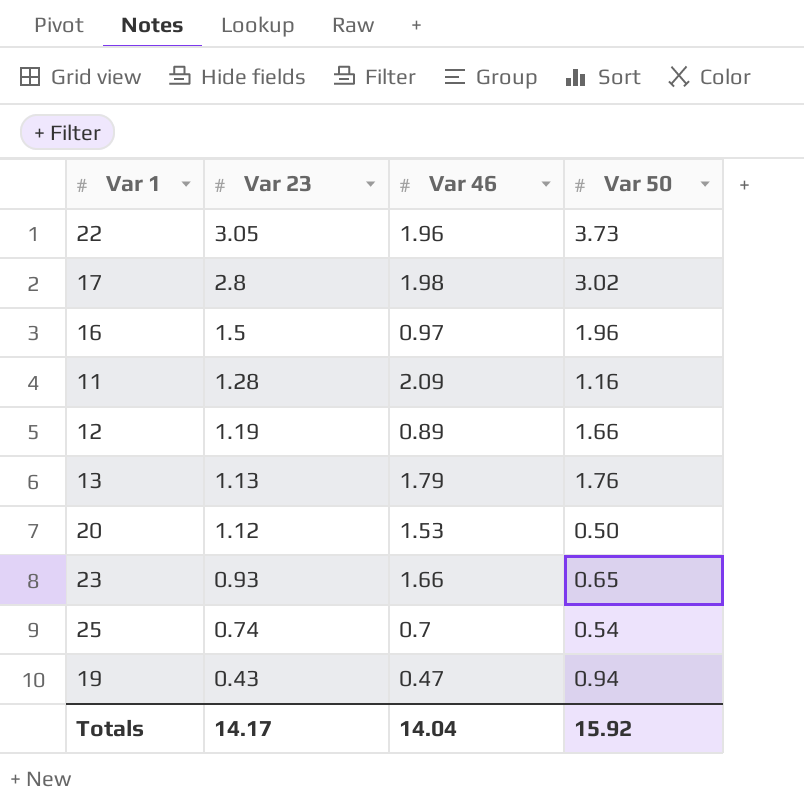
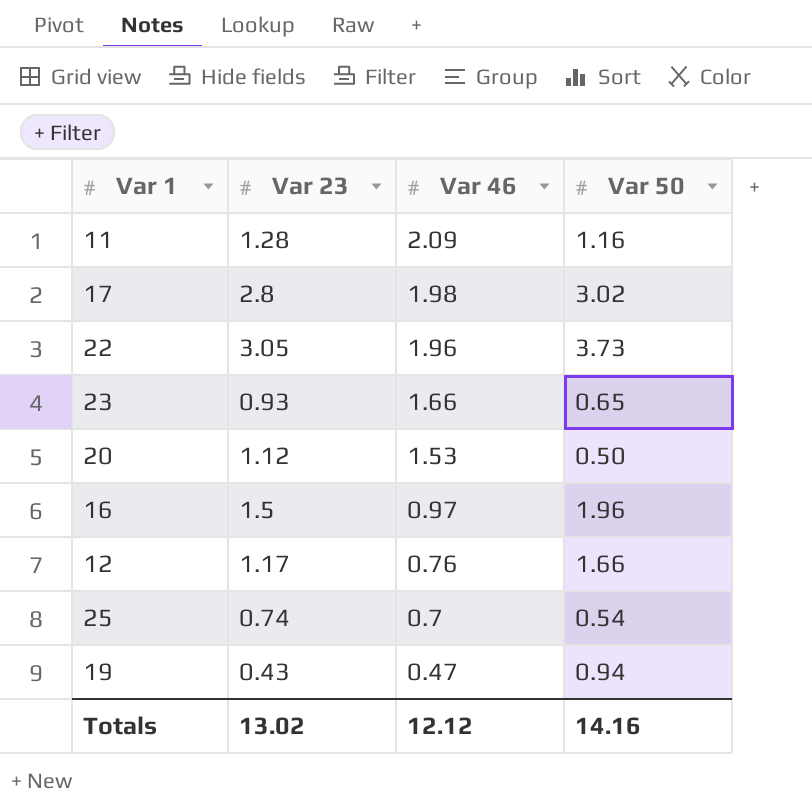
row order: Var 23 descending -> Var 46 descending
row 13: 1.13 | 1.79 | 1.76 -> none
12 | Var 23: 1.19 -> 1.17
12 | Var 46: 0.89 -> 0.76
Totals | Var 23: 14.17 -> 13.02
Totals | Var 46: 14.04 -> 12.12
Totals | Var 50: 15.92 -> 14.16

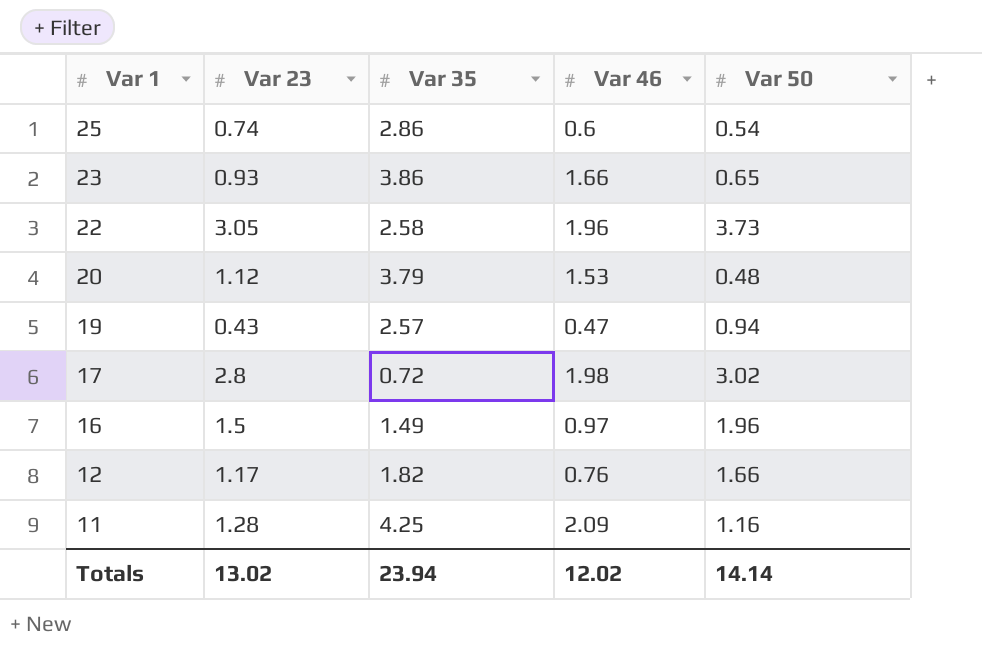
row order: Var 46 descending -> Var 1 descending
column Var 35 | position: none -> 3
25 | Var 46: 0.7 -> 0.6
20 | Var 50: 0.50 -> 0.48
Totals | Var 46: 12.12 -> 12.02
Totals | Var 50: 14.16 -> 14.14

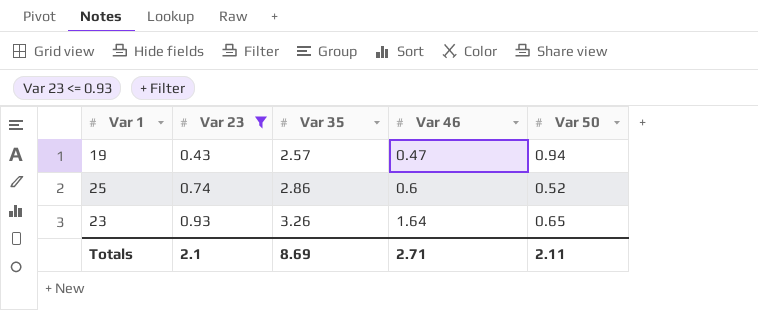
filter: none -> Var 23 <= 0.93
row order: Var 1 descending -> Var 23 ascending
25 | Var 50: 0.54 -> 0.52
23 | Var 35: 3.86 -> 3.26
23 | Var 46: 1.66 -> 1.64
Totals | Var 23: 13.02 -> 2.1
Totals | Var 35: 23.94 -> 8.69
Totals | Var 46: 12.02 -> 2.71
Totals | Var 50: 14.14 -> 2.11

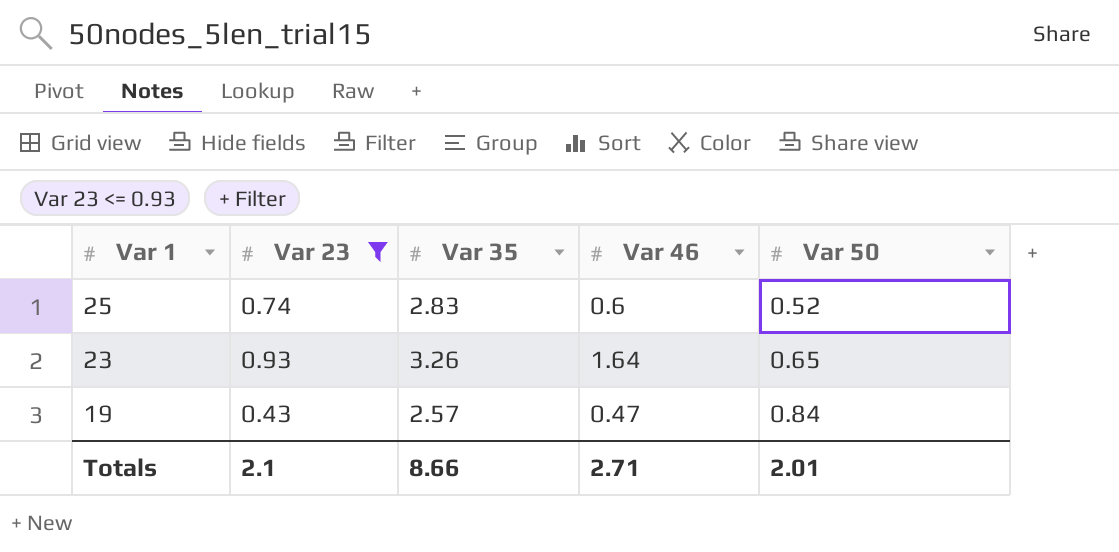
row order: Var 23 ascending -> Var 1 descending
25 | Var 35: 2.86 -> 2.83
19 | Var 50: 0.94 -> 0.84
Totals | Var 35: 8.69 -> 8.66
Totals | Var 50: 2.11 -> 2.01

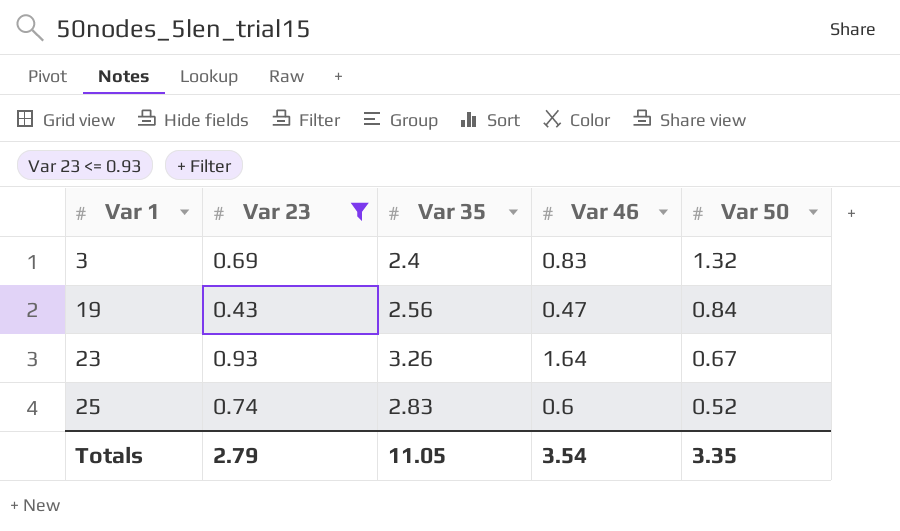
row order: Var 1 descending -> Var 1 ascending
row 3: none -> 0.69 | 2.4 | 0.83 | 1.32
19 | Var 35: 2.57 -> 2.56
23 | Var 50: 0.65 -> 0.67
Totals | Var 23: 2.1 -> 2.79
Totals | Var 35: 8.66 -> 11.05
Totals | Var 46: 2.71 -> 3.54
Totals | Var 50: 2.01 -> 3.35

